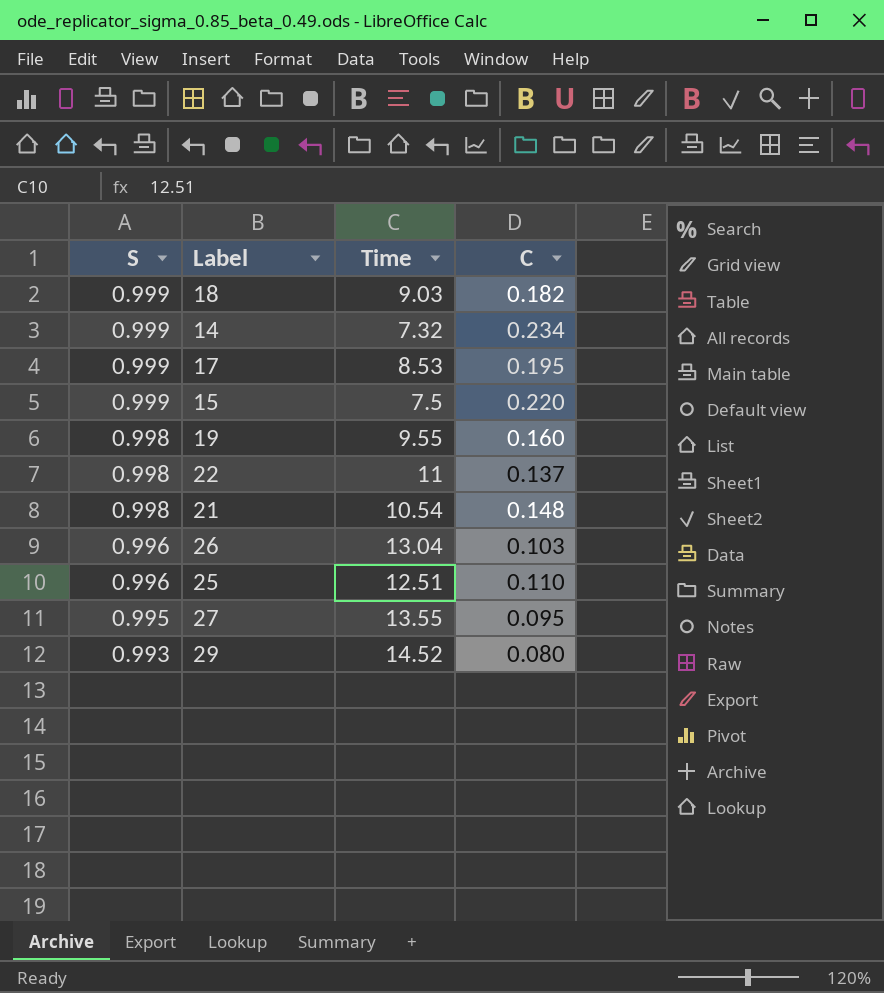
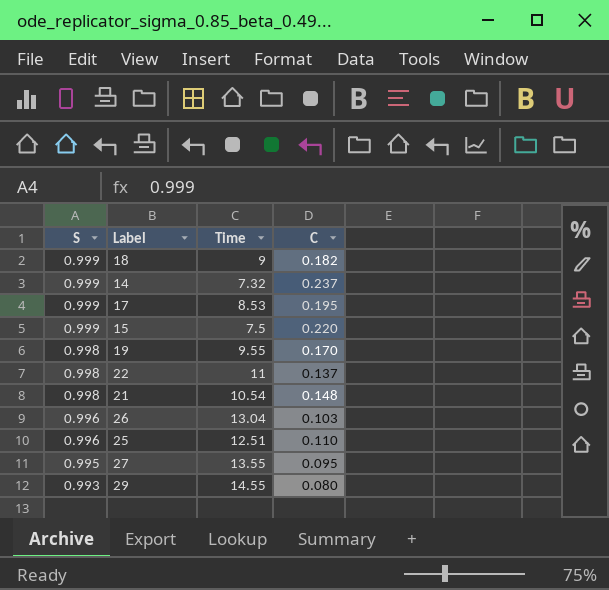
18 | Time: 9.03 -> 9
14 | C: 0.234 -> 0.237
19 | C: 0.160 -> 0.170
29 | Time: 14.52 -> 14.55

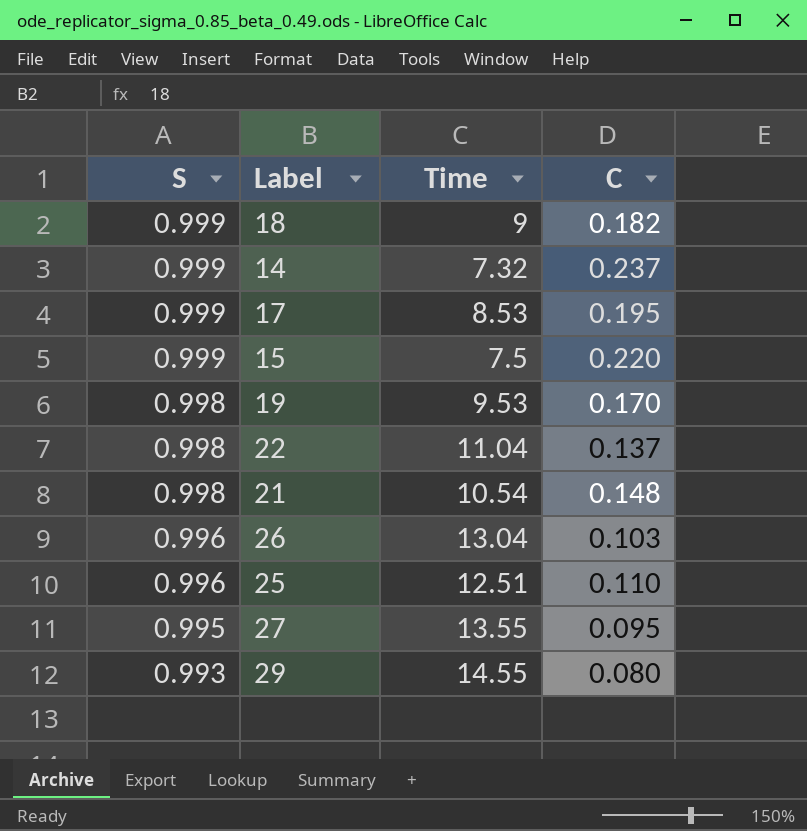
19 | Time: 9.55 -> 9.53
22 | Time: 11 -> 11.04

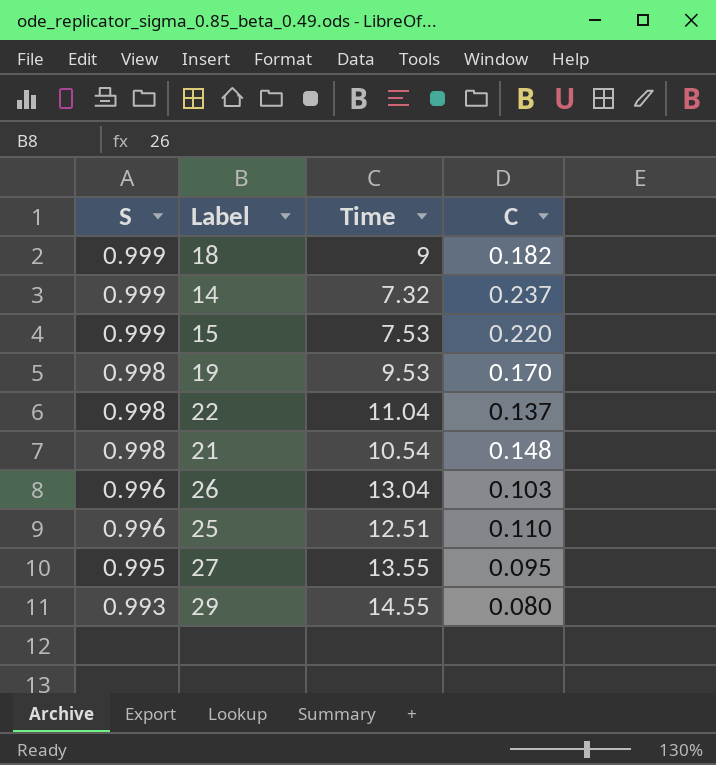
row 17: 0.999 | 8.53 | 0.195 -> none
15 | Time: 7.5 -> 7.53

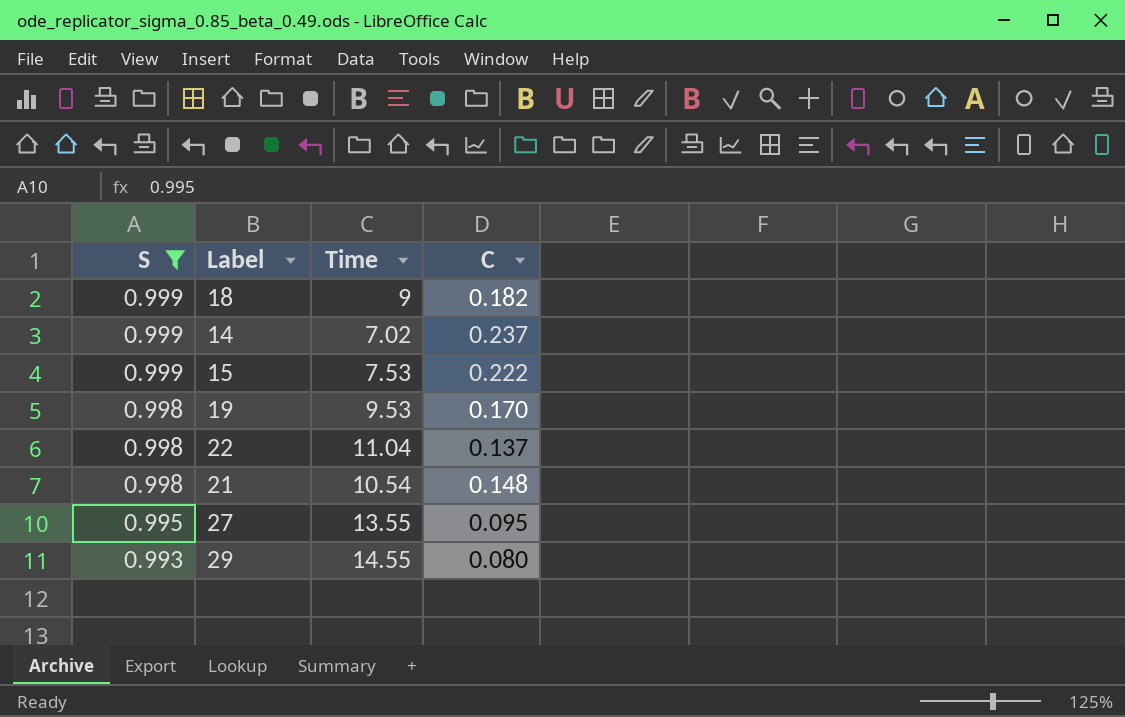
filter: none -> S != 0.996
14 | Time: 7.32 -> 7.02
15 | C: 0.220 -> 0.222

